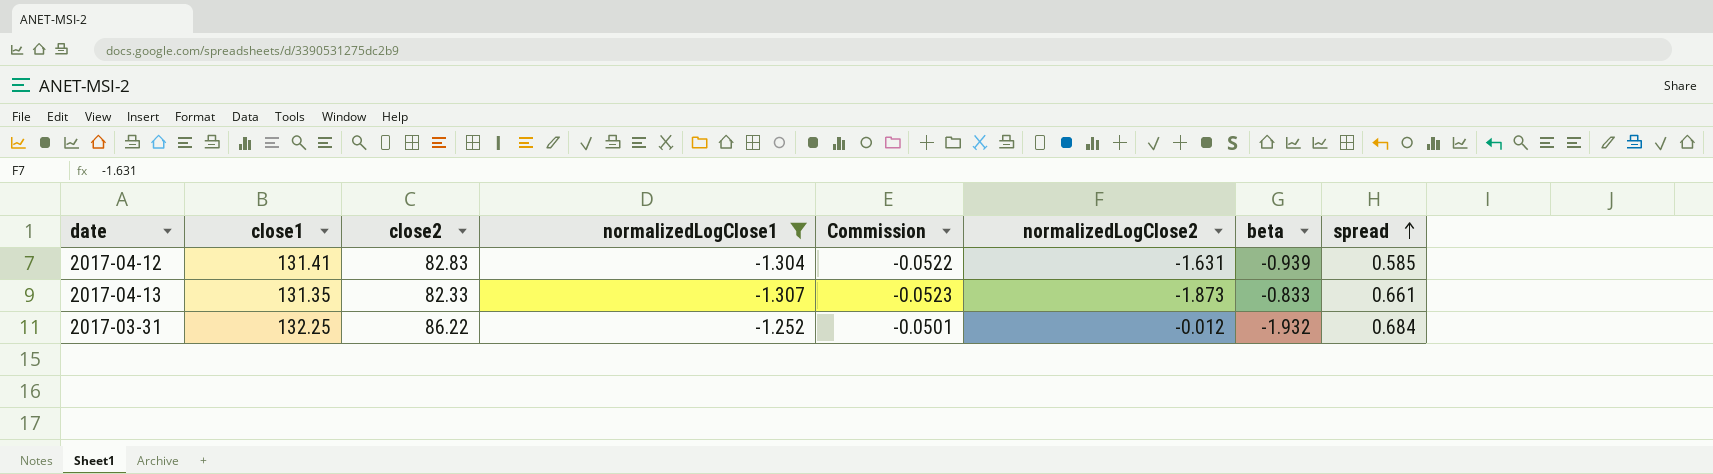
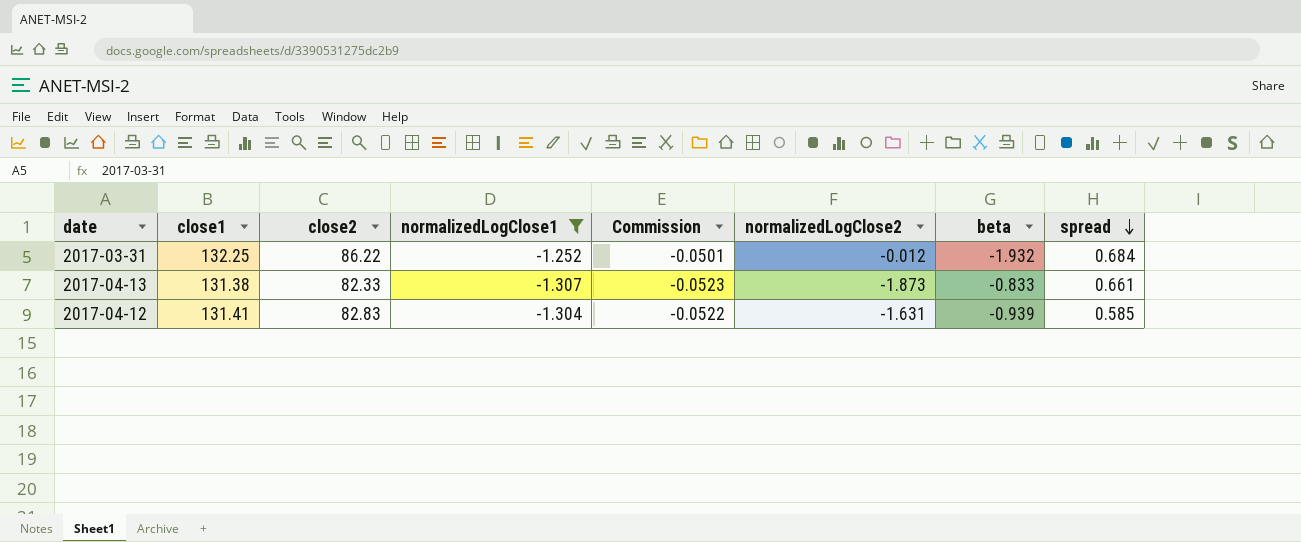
row order: spread ascending -> spread descending
2017-04-13 | close1: 131.35 -> 131.38

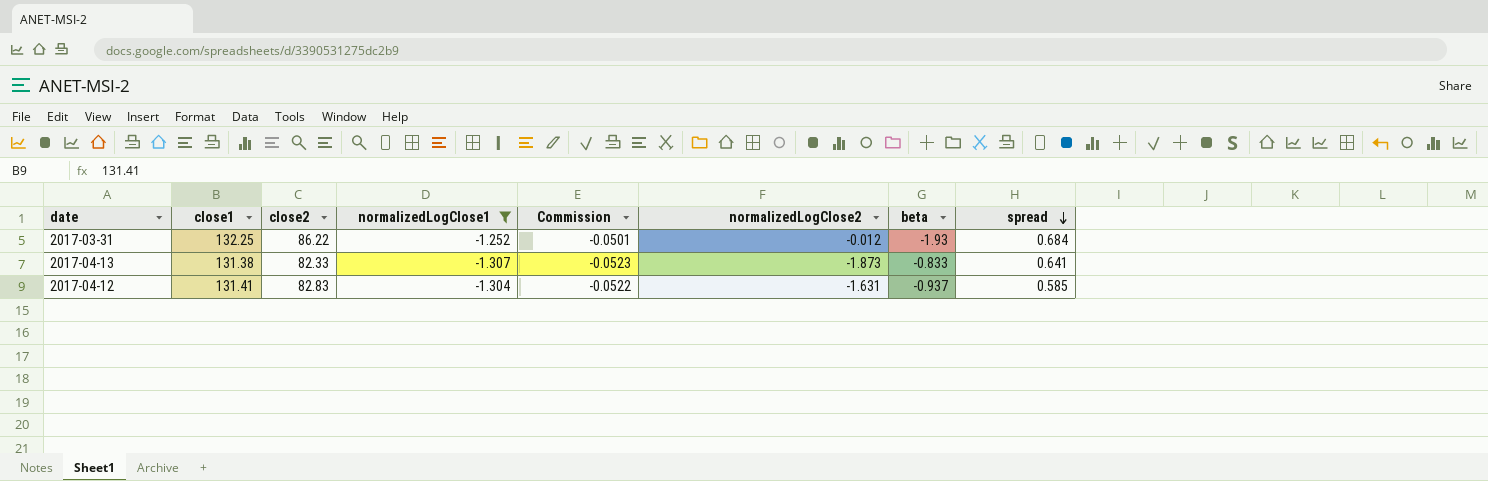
2017-03-31 | beta: -1.932 -> -1.93
2017-04-13 | spread: 0.661 -> 0.641
2017-04-12 | beta: -0.939 -> -0.937

